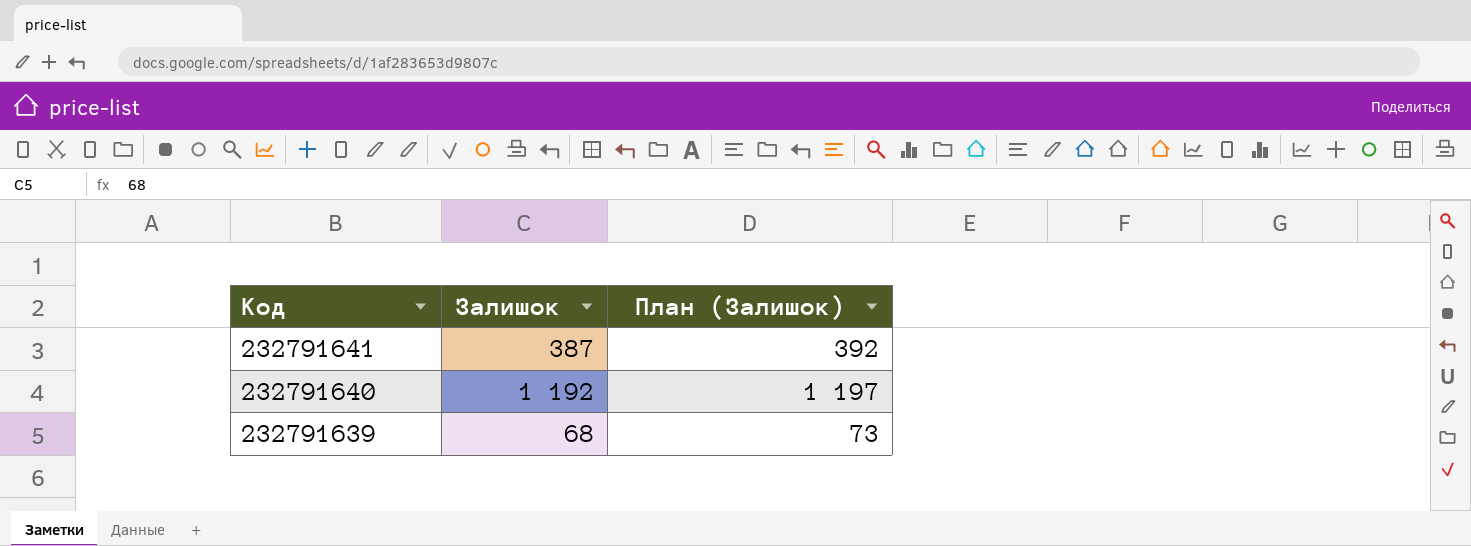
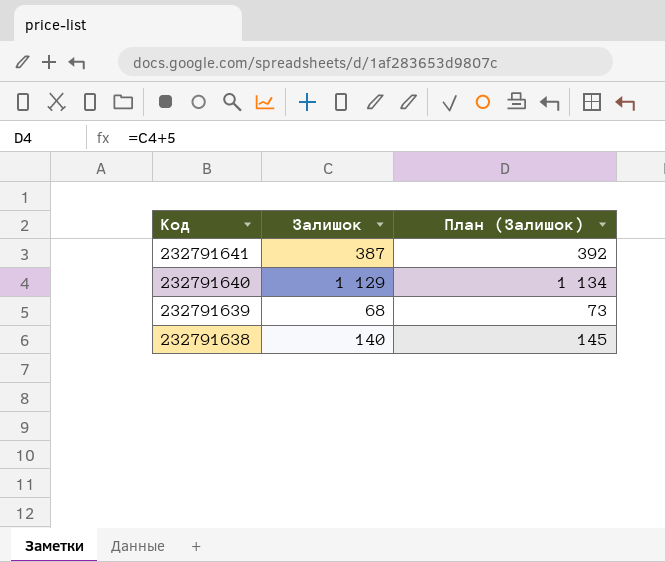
232791640 | Залишок: 1 192 -> 1 129
232791640 | План (Залишок): 1 197 -> 1 134
row 232791638: none -> 140 | 145

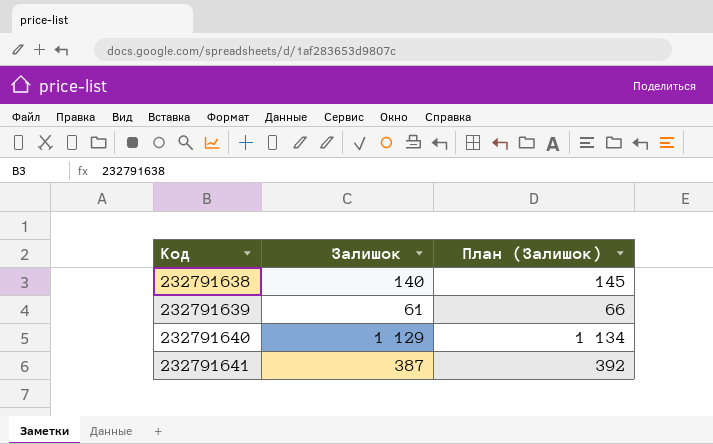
row order: Код descending -> Код ascending
232791639 | Залишок: 68 -> 61
232791639 | План (Залишок): 73 -> 66

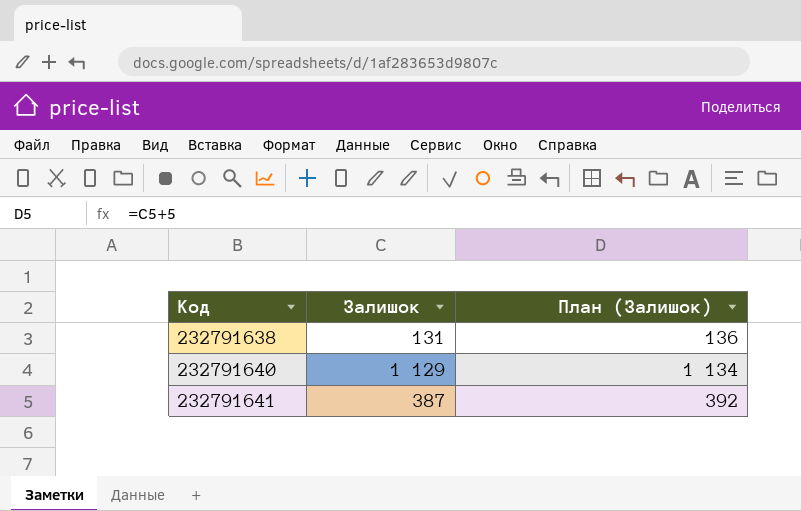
row 232791639: 61 | 66 -> none
232791638 | Залишок: 140 -> 131
232791638 | План (Залишок): 145 -> 136

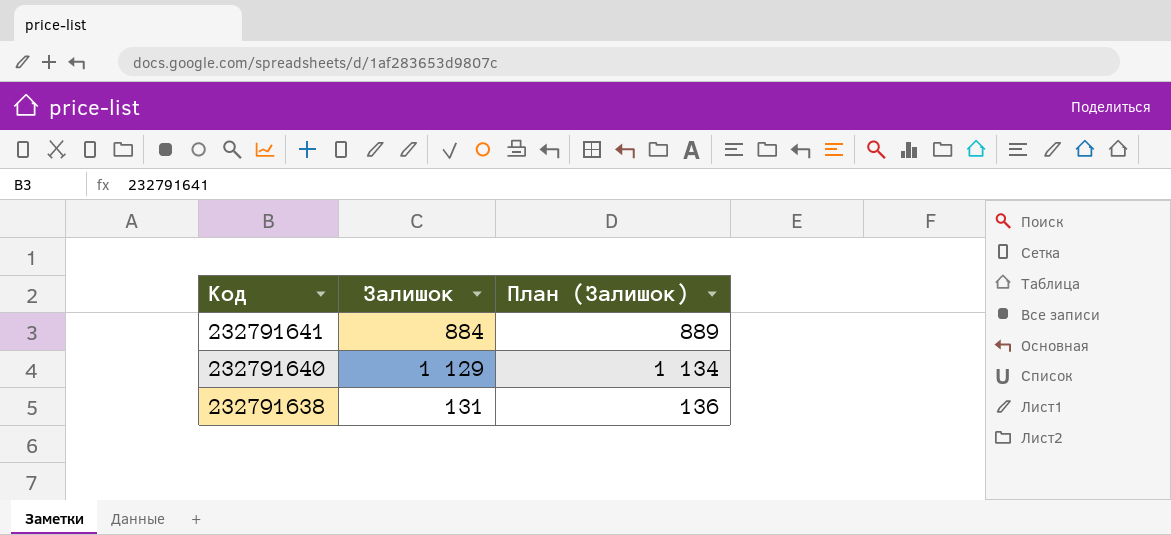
row order: Код ascending -> Код descending
232791641 | Залишок: 387 -> 884
232791641 | План (Залишок): 392 -> 889

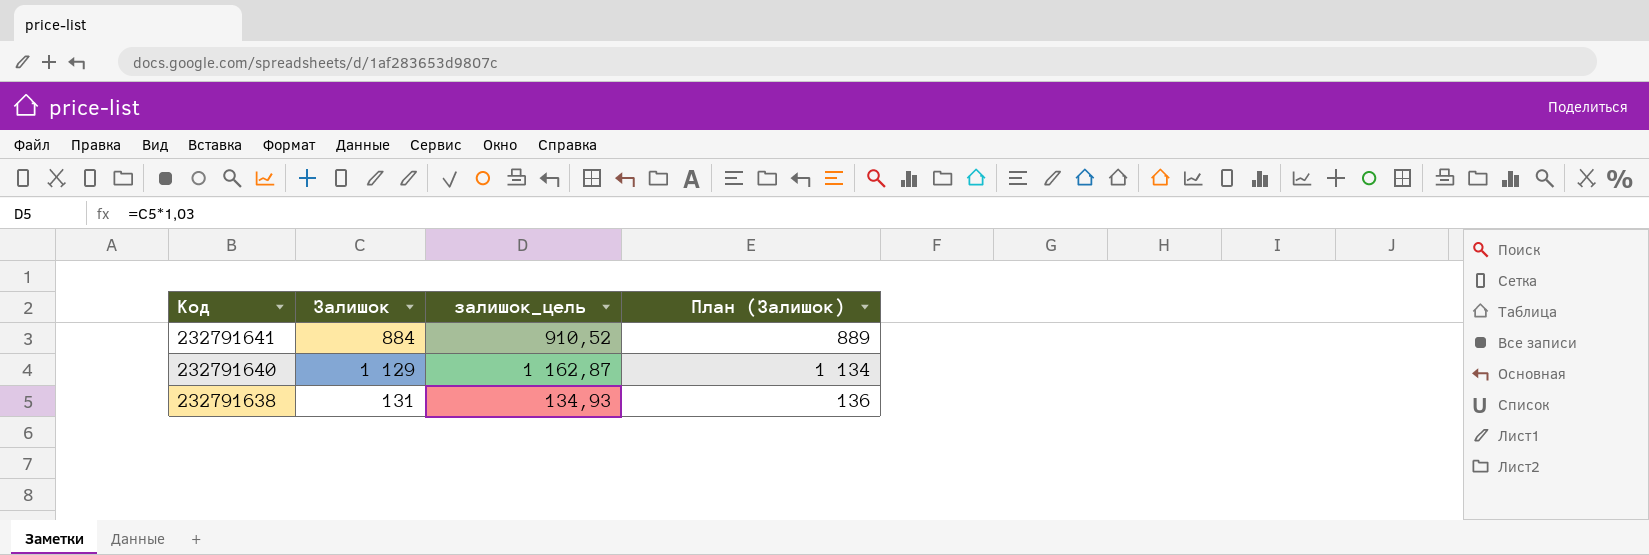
column залишок_цель | formula: none -> [Залишок] * 1,03

